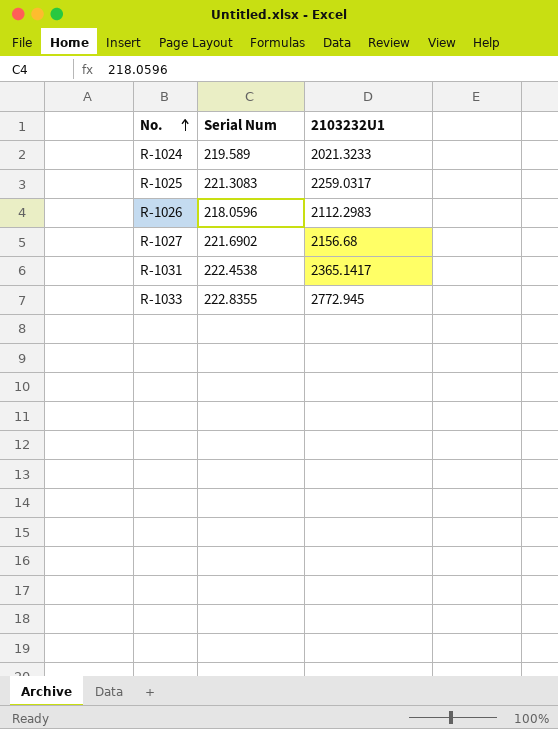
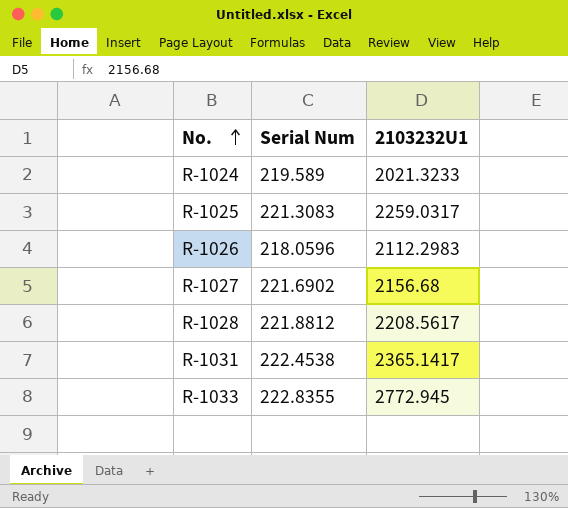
row R-1028: none -> 221.8812 | 2208.5617

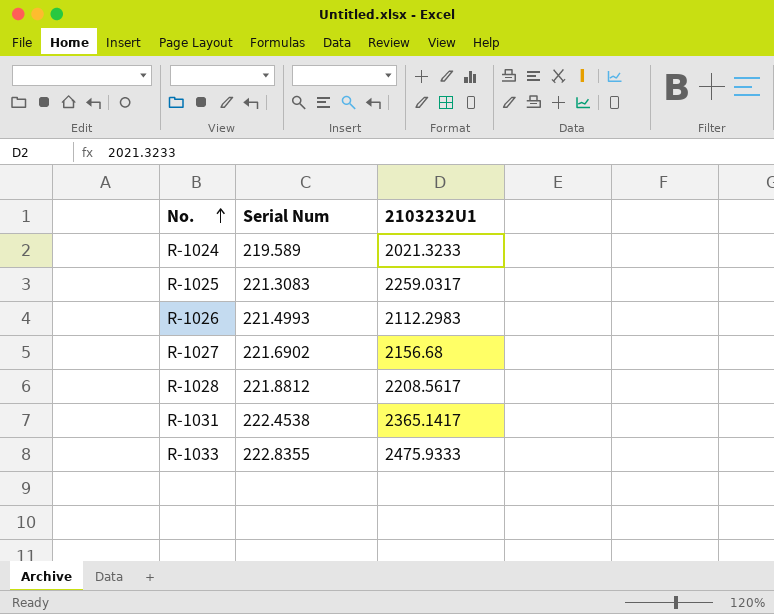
R-1026 | Serial Num: 218.0596 -> 221.4993
R-1033 | 2103232U1: 2772.945 -> 2475.9333

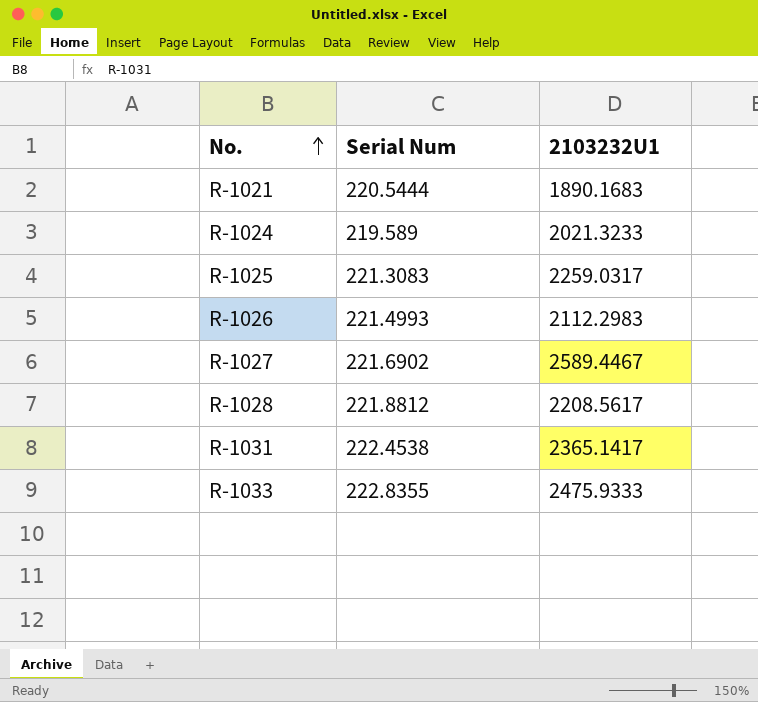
row R-1021: none -> 220.5444 | 1890.1683
R-1027 | 2103232U1: 2156.68 -> 2589.4467

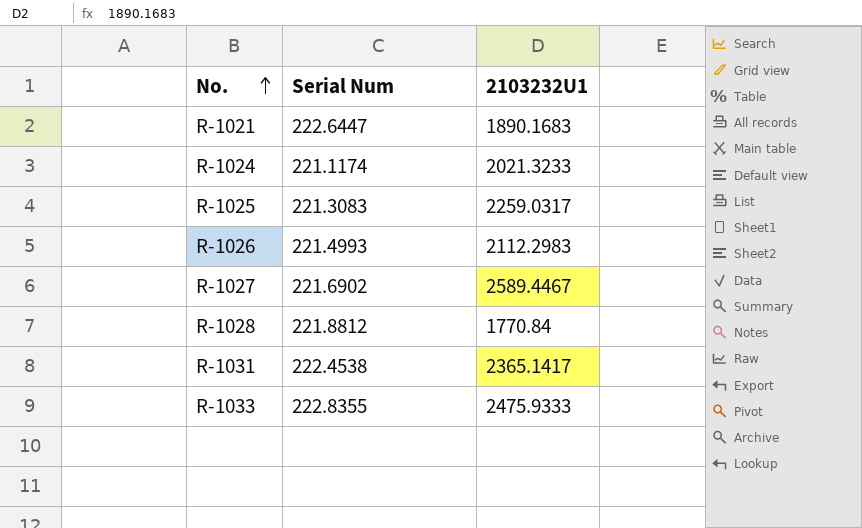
R-1021 | Serial Num: 220.5444 -> 222.6447
R-1024 | Serial Num: 219.589 -> 221.1174
R-1028 | 2103232U1: 2208.5617 -> 1770.84

